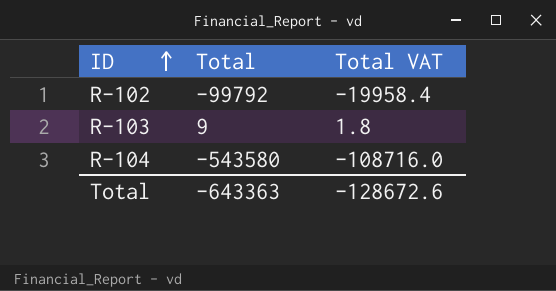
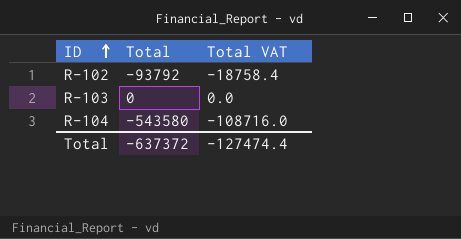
R-102 | Total: -99792 -> -93792
R-102 | Total VAT: -19958.4 -> -18758.4
R-103 | Total: 9 -> 0
R-103 | Total VAT: 1.8 -> 0.0
Total | Total: -643363 -> -637372
Total | Total VAT: -128672.6 -> -127474.4

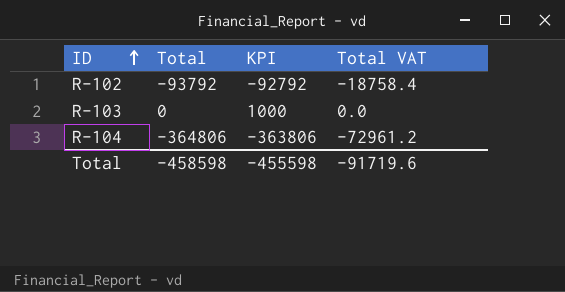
column KPI | formula: none -> [Total] + 1000
R-104 | Total: -543580 -> -364806
R-104 | Total VAT: -108716.0 -> -72961.2
Total | Total: -637372 -> -458598
Total | Total VAT: -127474.4 -> -91719.6

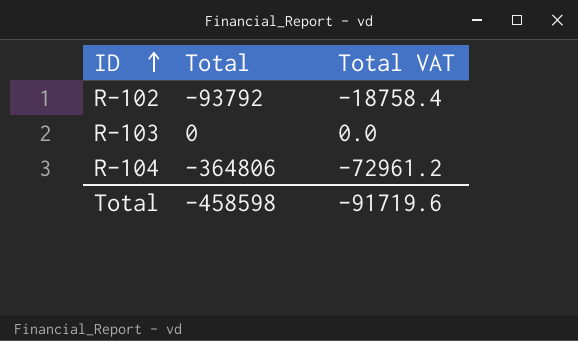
column KPI | formula: [Total] + 1000 -> none

